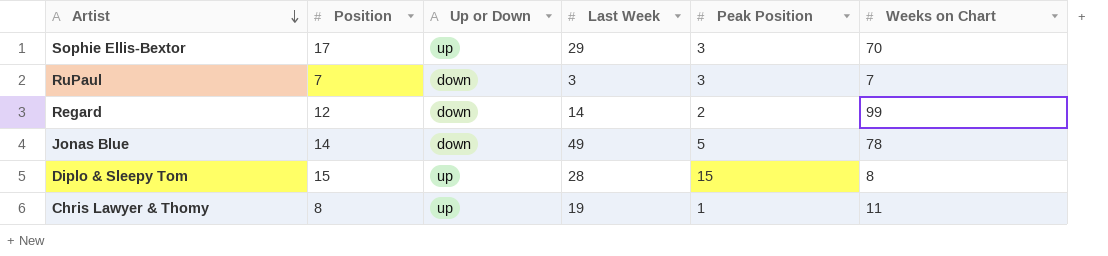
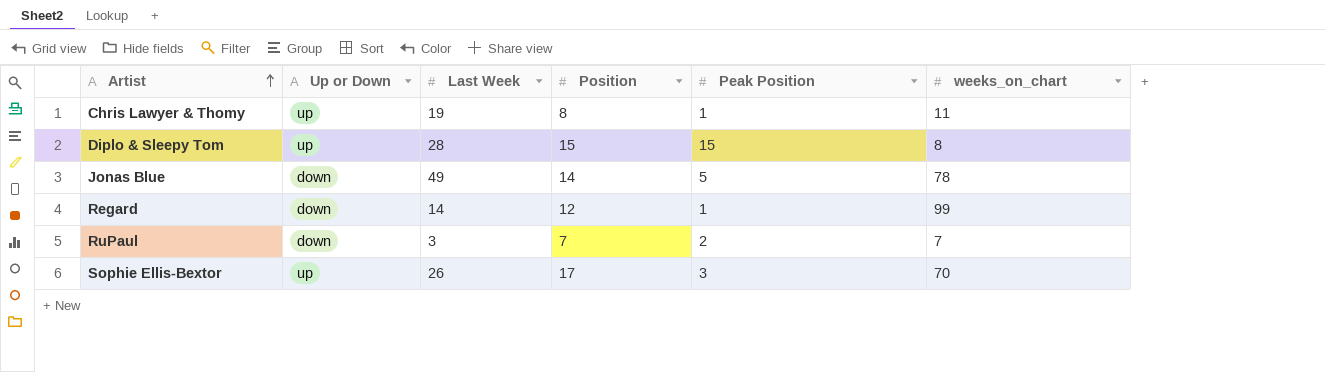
row order: Artist descending -> Artist ascending
column Position | position: 2 -> 4
column name: Weeks on Chart -> weeks_on_chart
Regard | Peak Position: 2 -> 1
RuPaul | Peak Position: 3 -> 2
Sophie Ellis-Bextor | Last Week: 29 -> 26

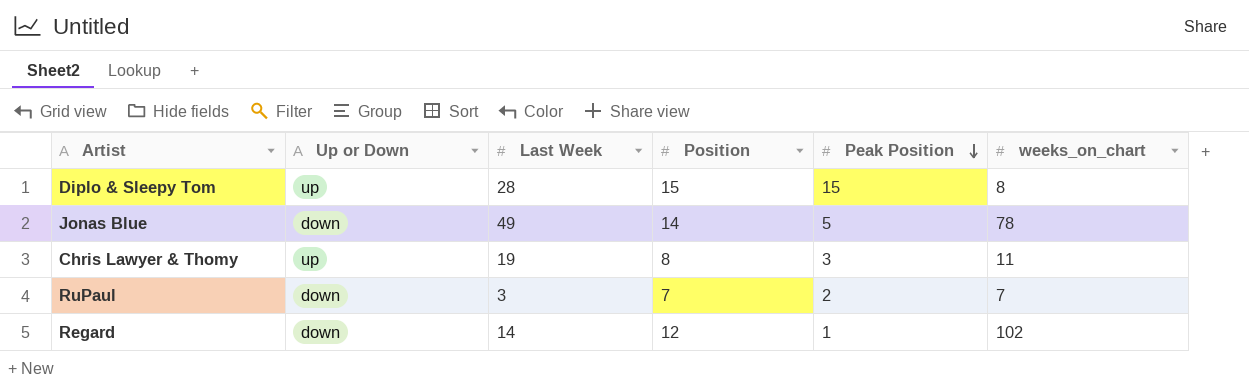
row order: Artist ascending -> Peak Position descending
row Sophie Ellis-Bextor: up | 26 | 17 | 3 | 70 -> none
Chris Lawyer & Thomy | Peak Position: 1 -> 3
Regard | weeks_on_chart: 99 -> 102

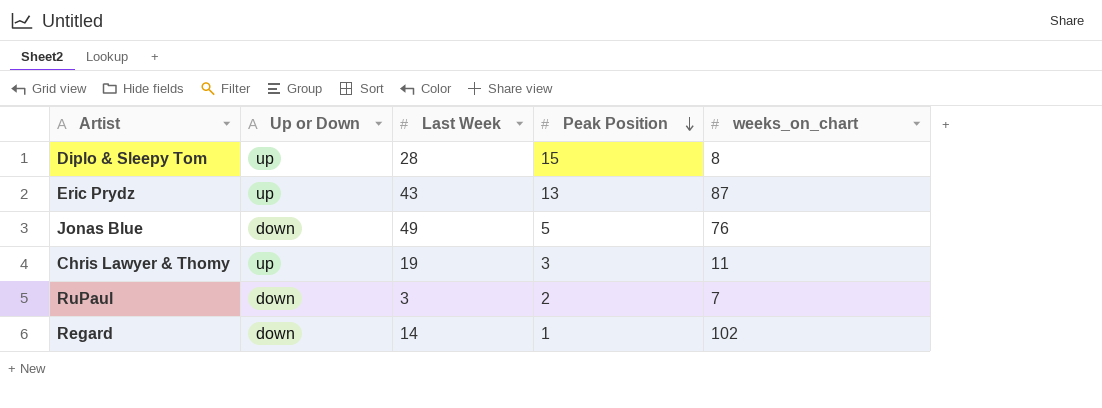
column Position | position: 4 -> none
row Eric Prydz: none -> up | 43 | 13 | 87
Jonas Blue | weeks_on_chart: 78 -> 76

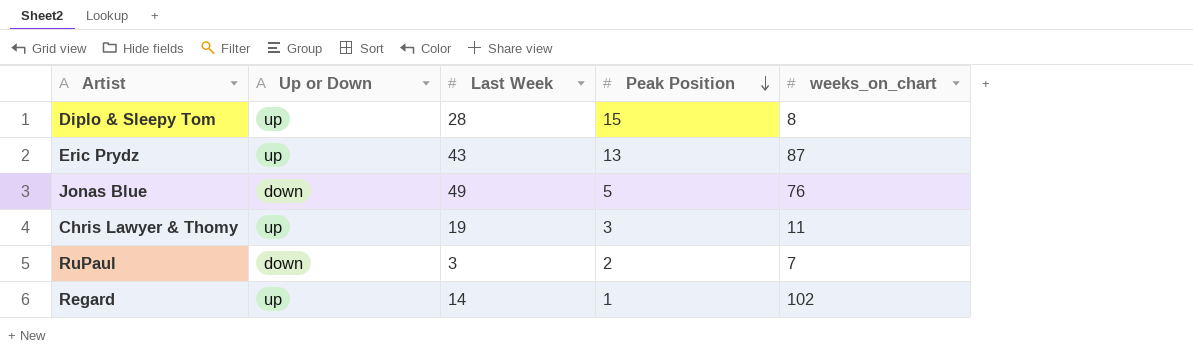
Regard | Up or Down: down -> up

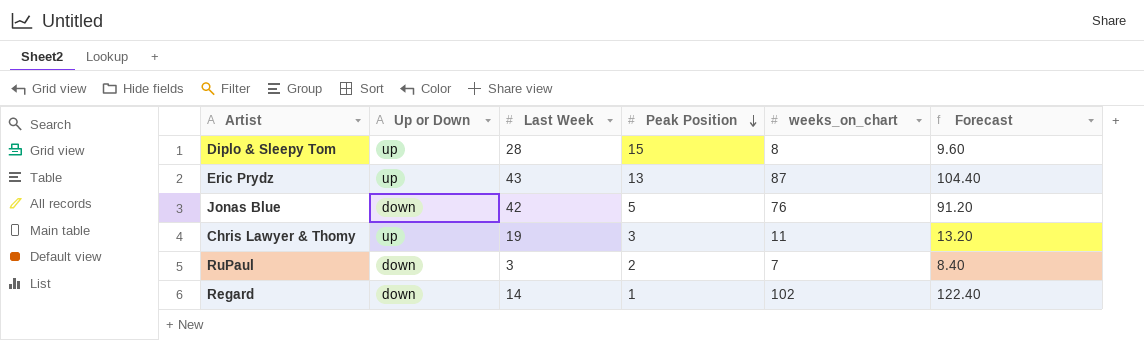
column Forecast | formula: none -> [weeks_on_chart] * 1.2
Jonas Blue | Last Week: 49 -> 42
Regard | Up or Down: up -> down

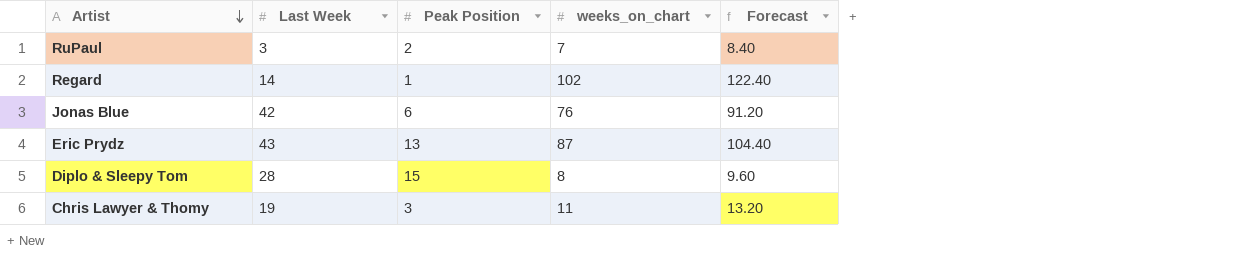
row order: Peak Position descending -> Artist descending
column Up or Down | position: 2 -> none
Jonas Blue | Peak Position: 5 -> 6

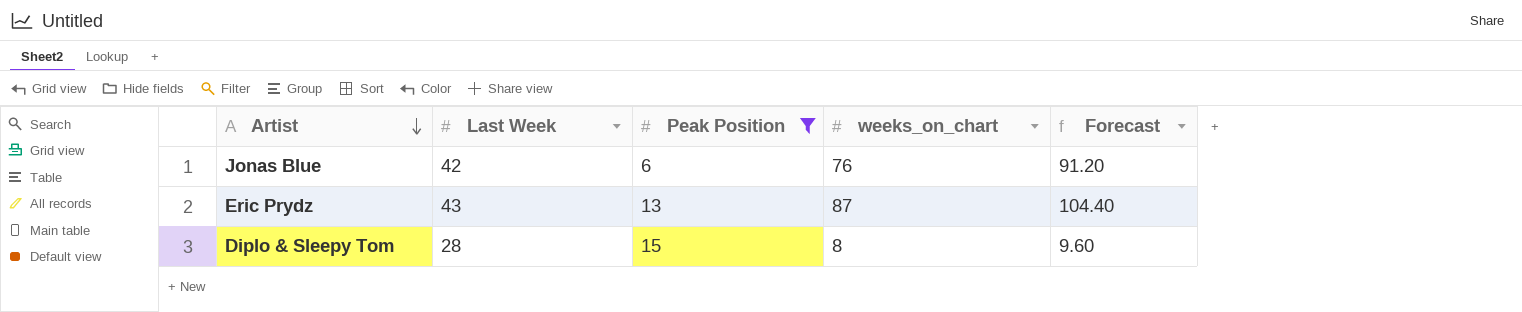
filter: none -> Peak Position >= 6

